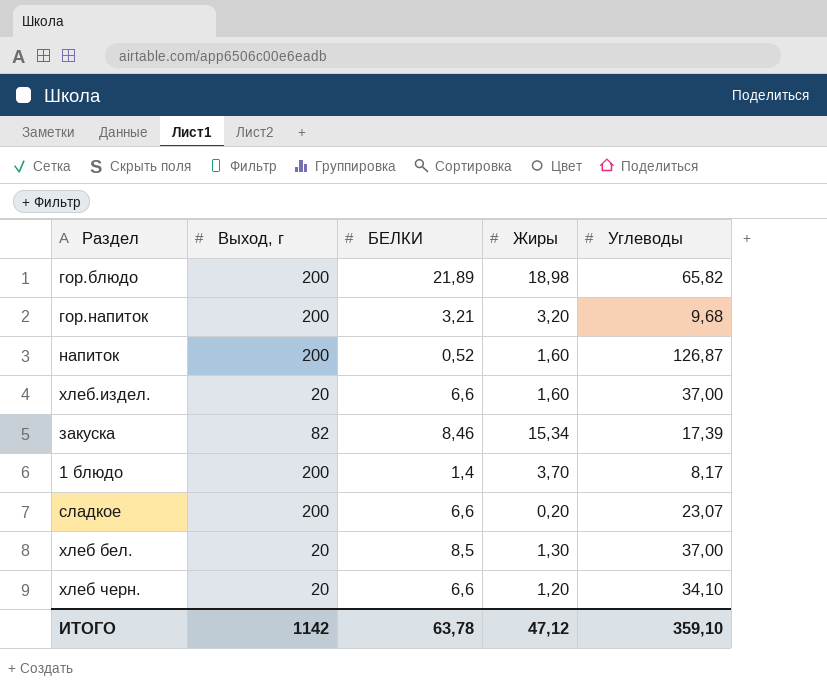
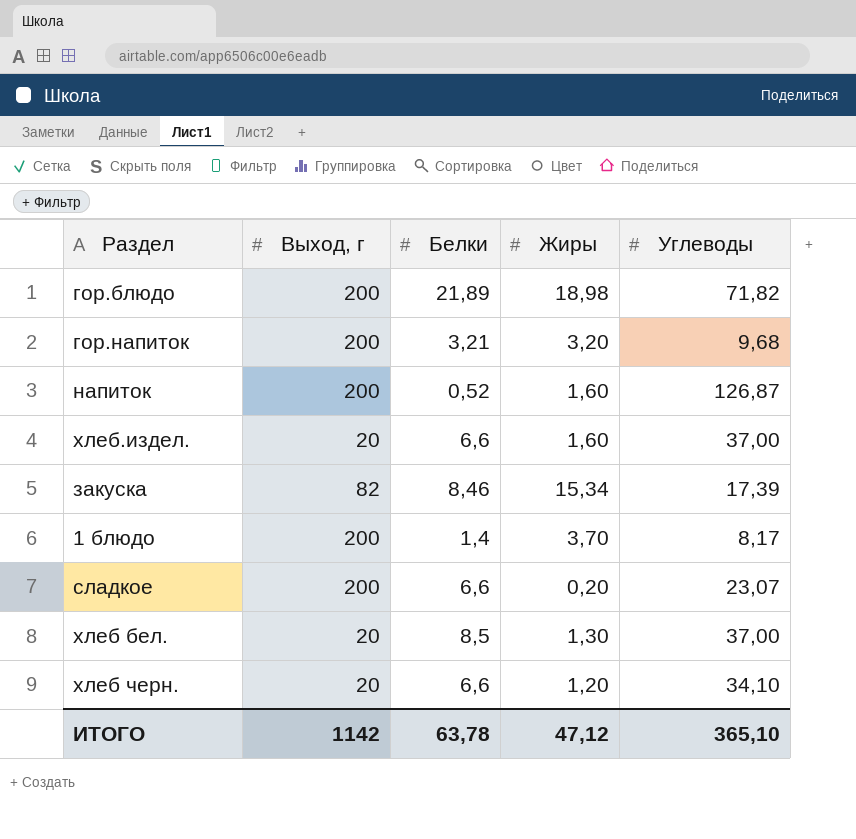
column name: БЕЛКИ -> Белки
гор.блюдо | Углеводы: 65,82 -> 71,82
ИТОГО | Углеводы: 359,10 -> 365,10

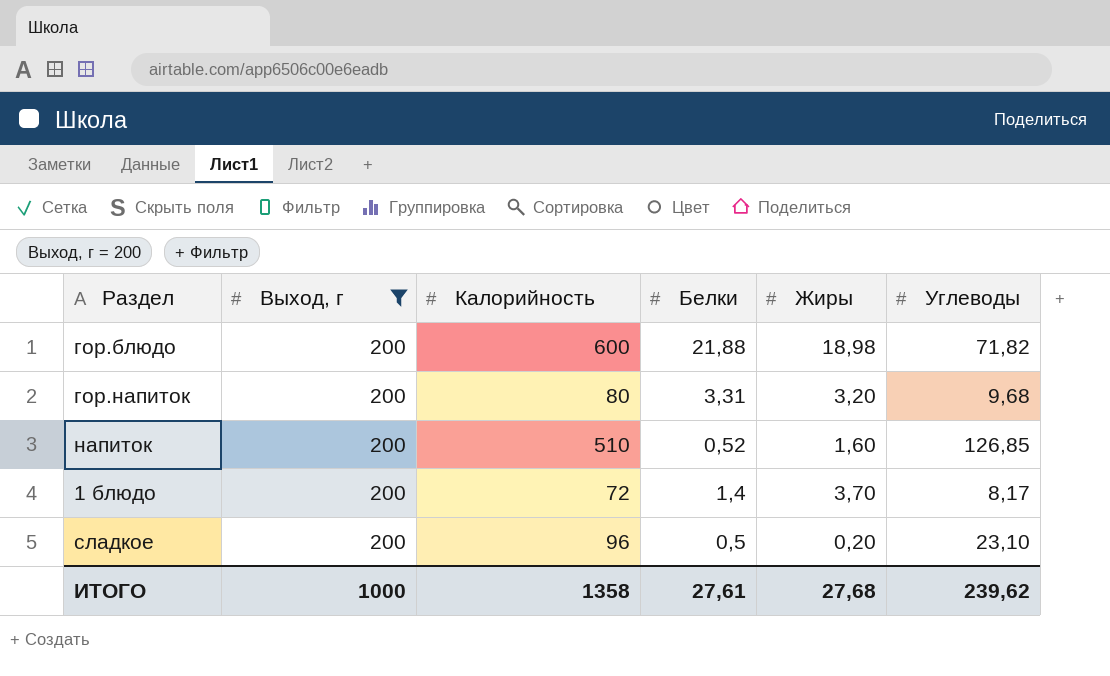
filter: none -> Выход, г = 200
column Калорийность | position: none -> 3
гор.блюдо | Белки: 21,89 -> 21,88
гор.напиток | Белки: 3,21 -> 3,31
напиток | Углеводы: 126,87 -> 126,85
сладкое | Белки: 6,6 -> 0,5
сладкое | Углеводы: 23,07 -> 23,10
ИТОГО | Выход, г: 1142 -> 1000
ИТОГО | Белки: 63,78 -> 27,61
ИТОГО | Жиры: 47,12 -> 27,68
ИТОГО | Углеводы: 365,10 -> 239,62

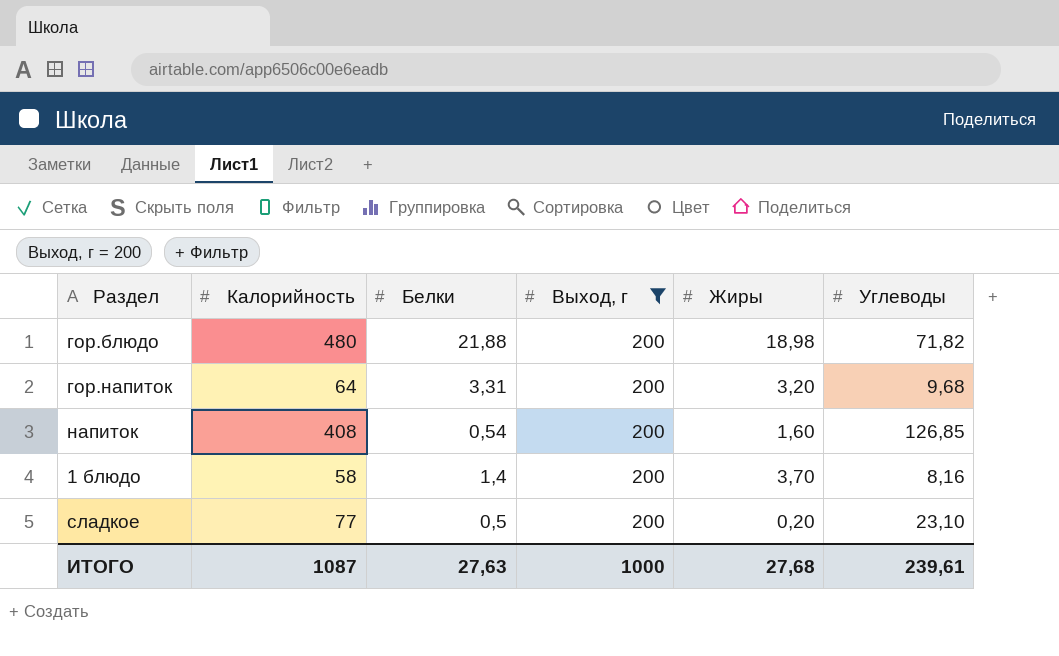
column Выход, г | position: 2 -> 4
гор.блюдо | Калорийность: 600 -> 480
гор.напиток | Калорийность: 80 -> 64
напиток | Калорийность: 510 -> 408
напиток | Белки: 0,52 -> 0,54
1 блюдо | Калорийность: 72 -> 58
1 блюдо | Углеводы: 8,17 -> 8,16
сладкое | Калорийность: 96 -> 77
ИТОГО | Калорийность: 1358 -> 1087
ИТОГО | Белки: 27,61 -> 27,63
ИТОГО | Углеводы: 239,62 -> 239,61

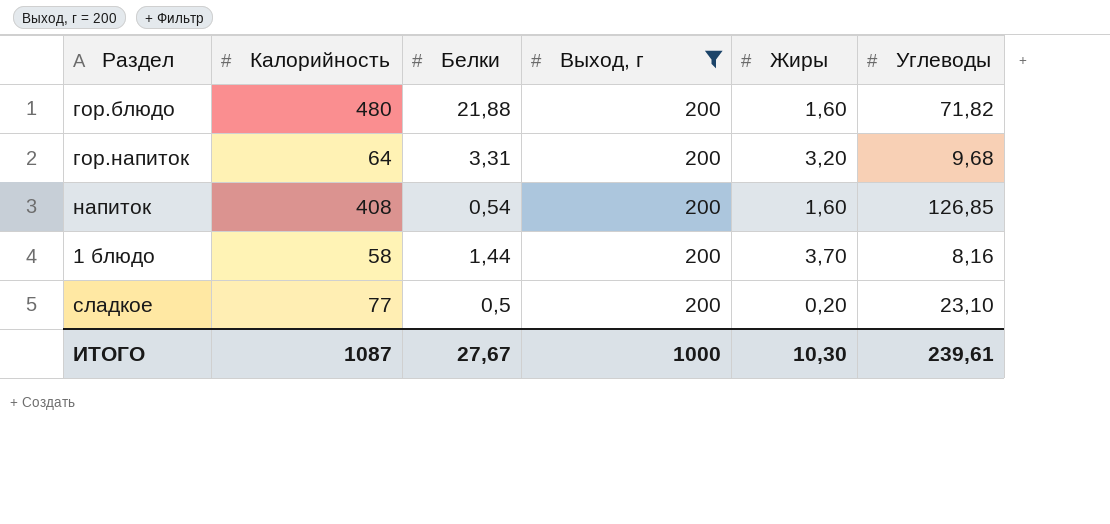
гор.блюдо | Жиры: 18,98 -> 1,60
1 блюдо | Белки: 1,4 -> 1,44
ИТОГО | Белки: 27,63 -> 27,67
ИТОГО | Жиры: 27,68 -> 10,30

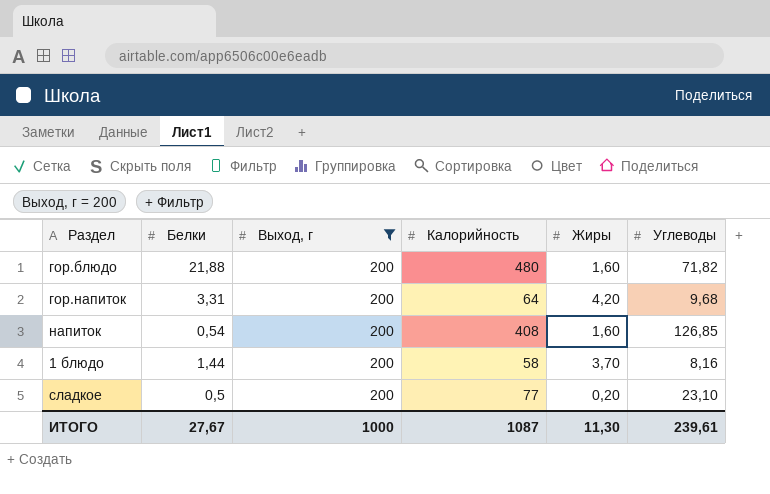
column Калорийность | position: 2 -> 4
гор.напиток | Жиры: 3,20 -> 4,20
ИТОГО | Жиры: 10,30 -> 11,30

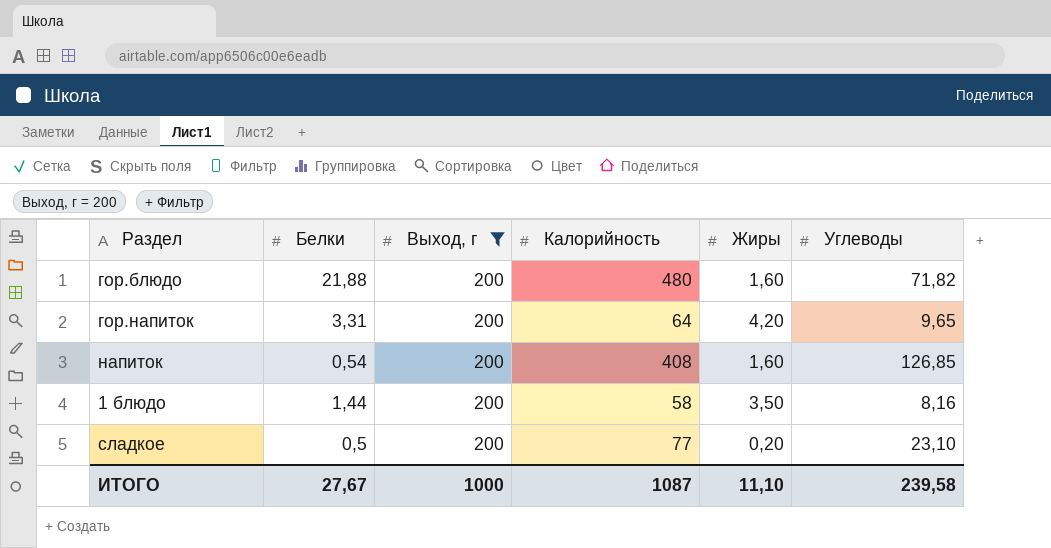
гор.напиток | Углеводы: 9,68 -> 9,65
1 блюдо | Жиры: 3,70 -> 3,50
ИТОГО | Жиры: 11,30 -> 11,10
ИТОГО | Углеводы: 239,61 -> 239,58

